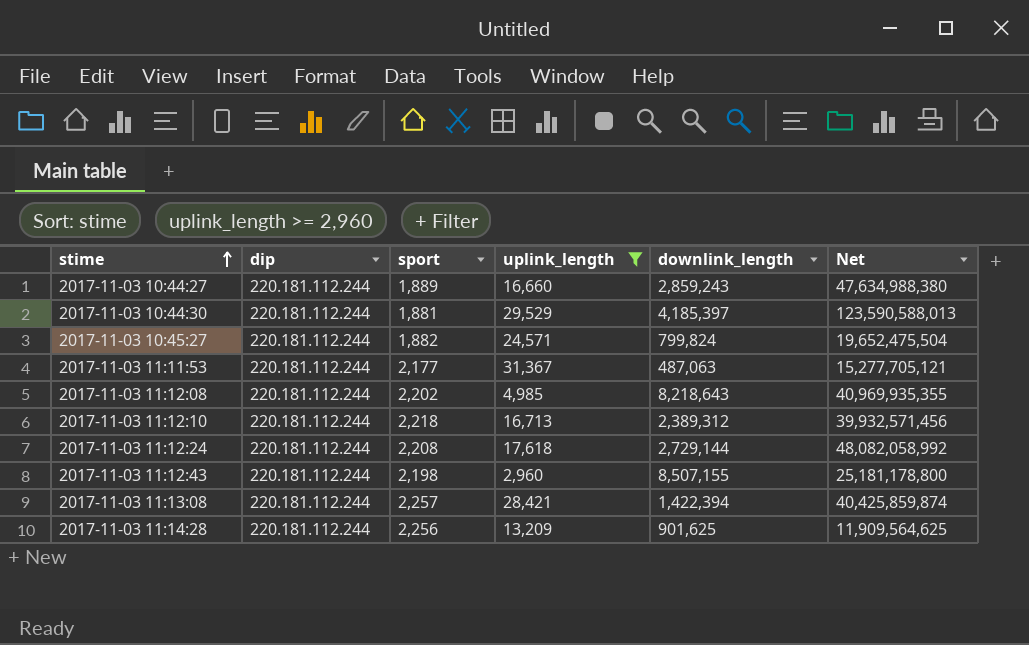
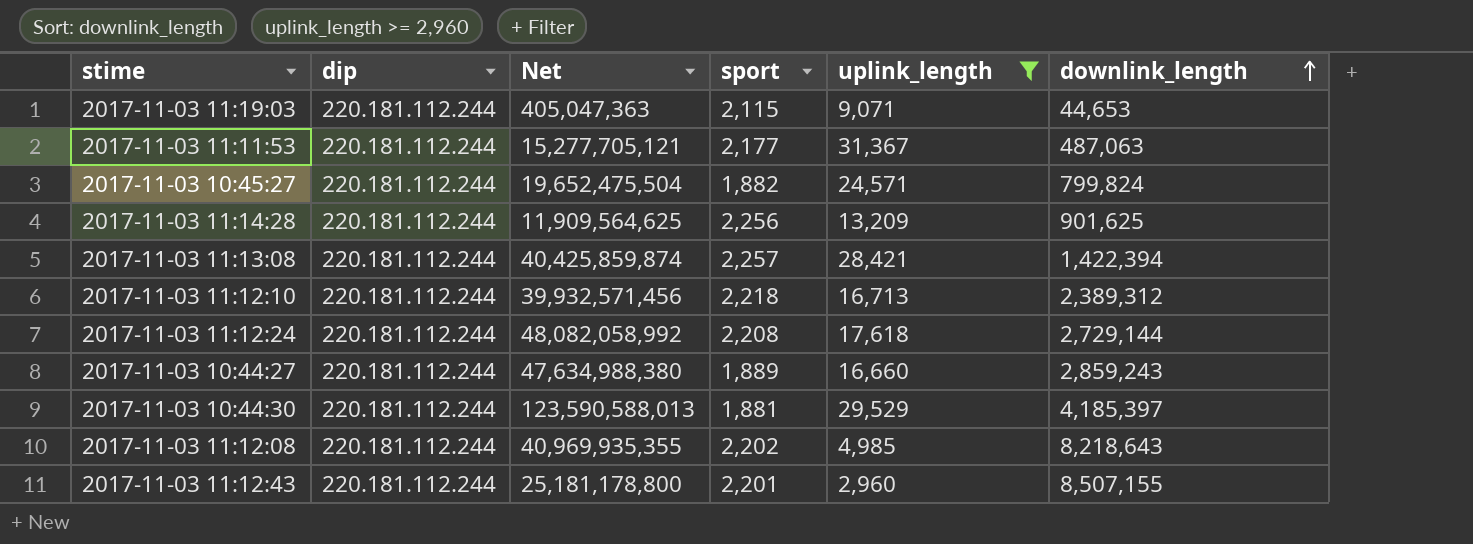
row order: stime ascending -> downlink_length ascending
column Net | position: 6 -> 3
row 2017-11-03 11:19:03: none -> 220.181.112.244 | 405,047,363 | 2,115 | 9,071 | 44,653
2017-11-03 11:12:43 | sport: 2,198 -> 2,201

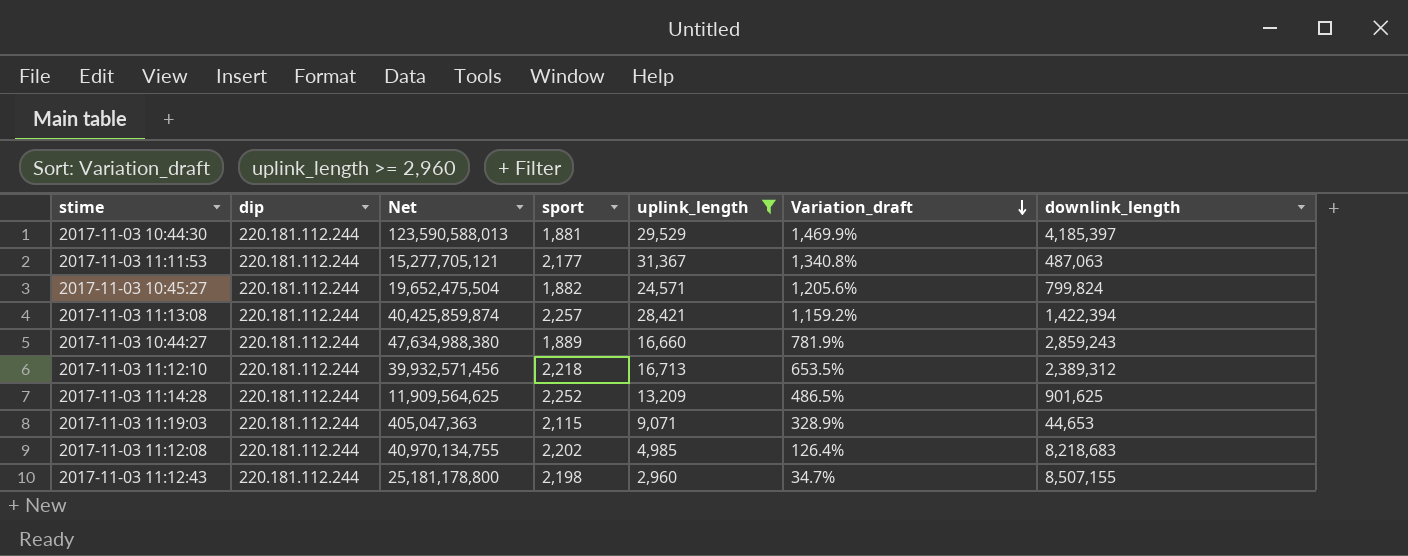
row order: downlink_length ascending -> Variation_draft descending
column Variation_draft | formula: none -> ([uplink_length] - [sport]) / [sport]
row 2017-11-03 11:12:24: 220.181.112.244 | 48,082,058,992 | 2,208 | 17,618 | 2,729,144 -> none
2017-11-03 11:14:28 | sport: 2,256 -> 2,252
2017-11-03 11:12:08 | Net: 40,969,935,355 -> 40,970,134,755
2017-11-03 11:12:08 | downlink_length: 8,218,643 -> 8,218,683
2017-11-03 11:12:43 | sport: 2,201 -> 2,198

